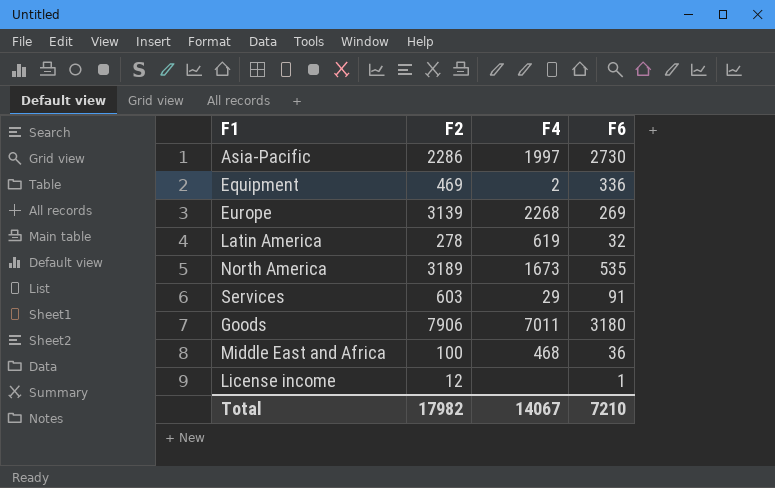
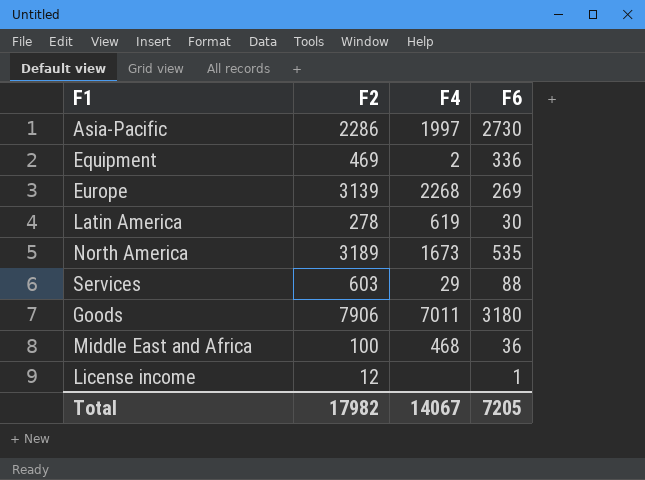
Latin America | F6: 32 -> 30
Services | F6: 91 -> 88
Total | F6: 7210 -> 7205

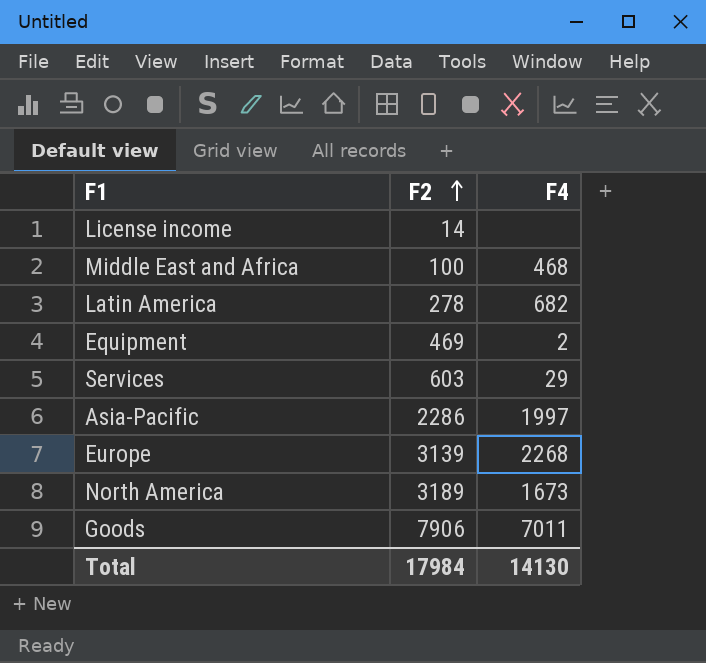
row order: none -> F2 ascending
column F6 | position: 4 -> none
License income | F2: 12 -> 14
Latin America | F4: 619 -> 682
Total | F2: 17982 -> 17984
Total | F4: 14067 -> 14130

